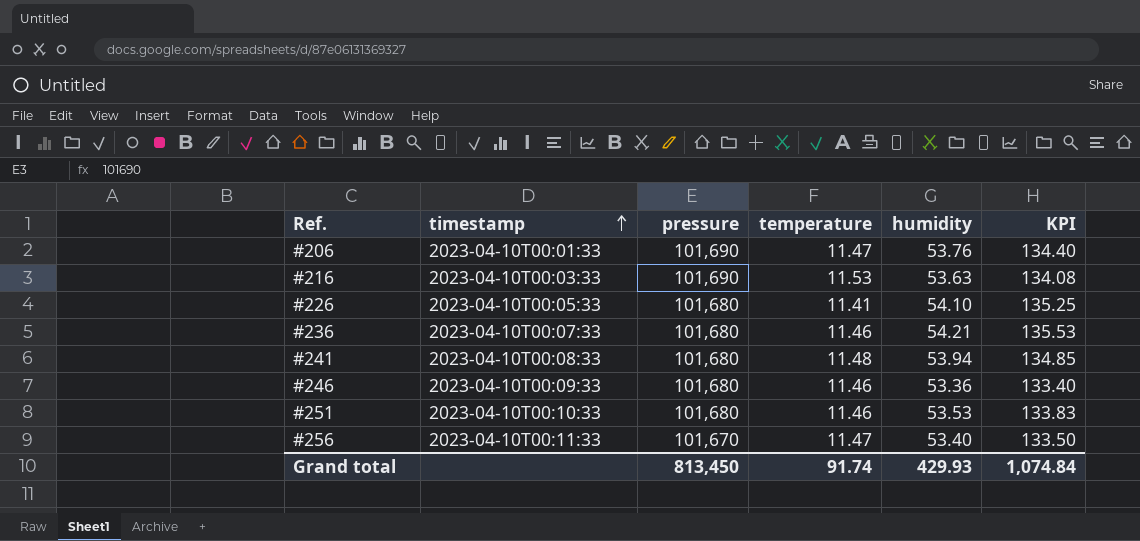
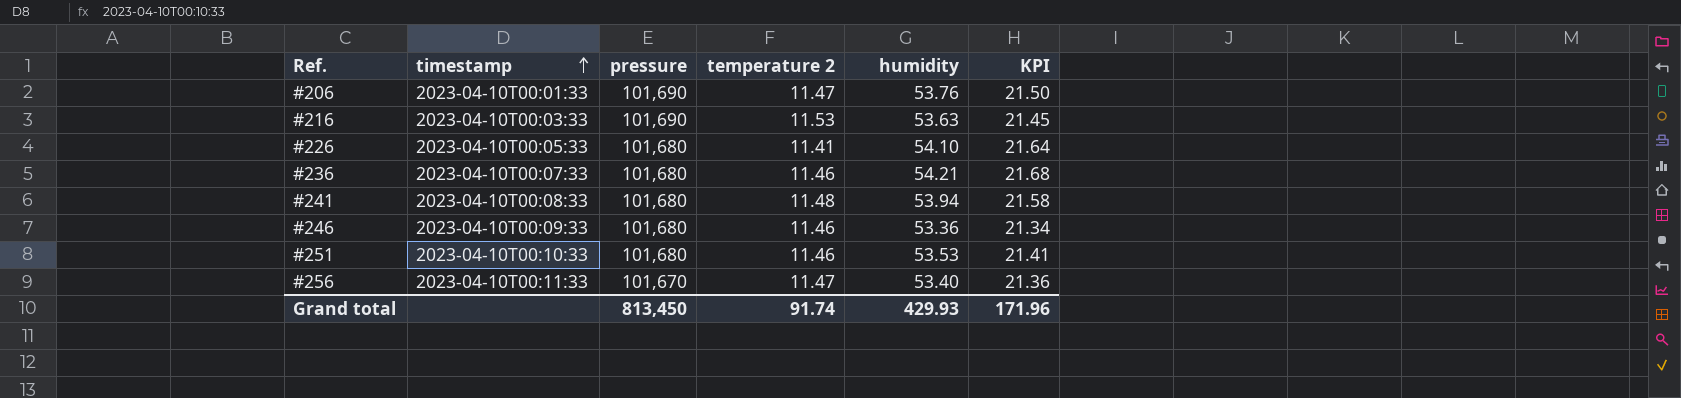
column name: temperature -> temperature 2
column KPI | formula: [humidity] * 2.5 -> [humidity] * 0.4
Grand total | KPI: 1,074.84 -> 171.96

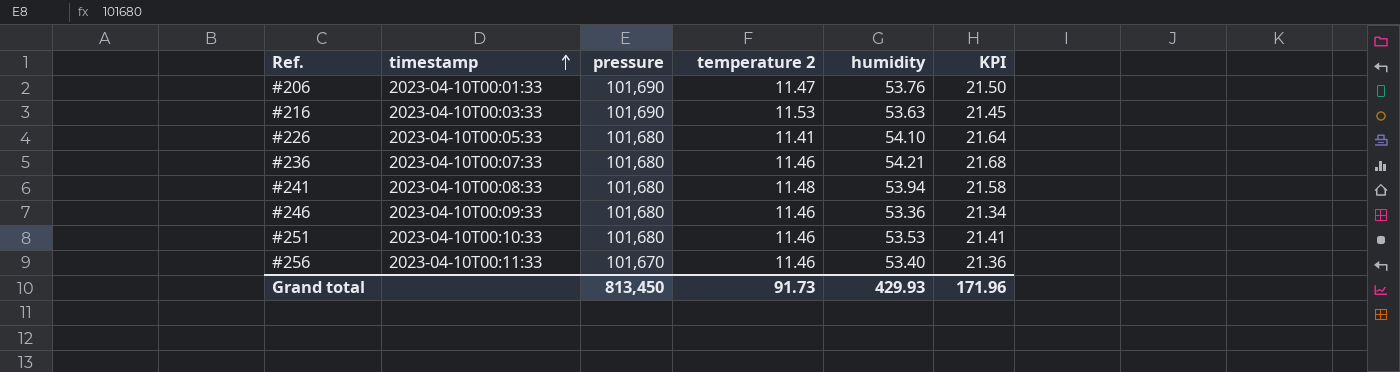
#256 | temperature 2: 11.47 -> 11.46
Grand total | temperature 2: 91.74 -> 91.73

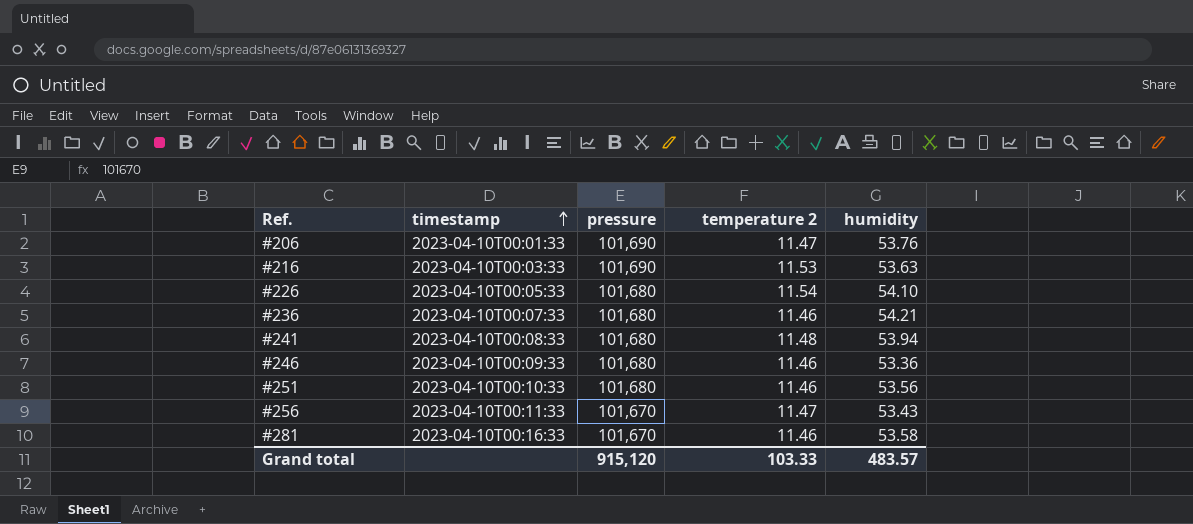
column KPI | formula: [humidity] * 0.4 -> none
#226 | temperature 2: 11.41 -> 11.54
#251 | humidity: 53.53 -> 53.56
#256 | temperature 2: 11.46 -> 11.47
#256 | humidity: 53.40 -> 53.43
row #281: none -> 2023-04-10T00:16:33 | 101,670 | 11.46 | 53.58
Grand total | pressure: 813,450 -> 915,120
Grand total | temperature 2: 91.73 -> 103.33
Grand total | humidity: 429.93 -> 483.57

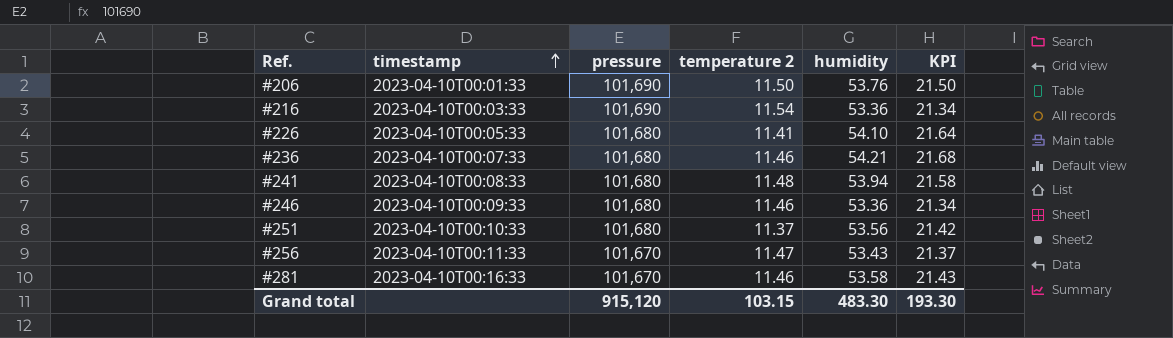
column KPI | formula: none -> [humidity] * 0.4
#206 | temperature 2: 11.47 -> 11.50
#216 | temperature 2: 11.53 -> 11.54
#216 | humidity: 53.63 -> 53.36
#226 | temperature 2: 11.54 -> 11.41
#251 | temperature 2: 11.46 -> 11.37
Grand total | temperature 2: 103.33 -> 103.15
Grand total | humidity: 483.57 -> 483.30

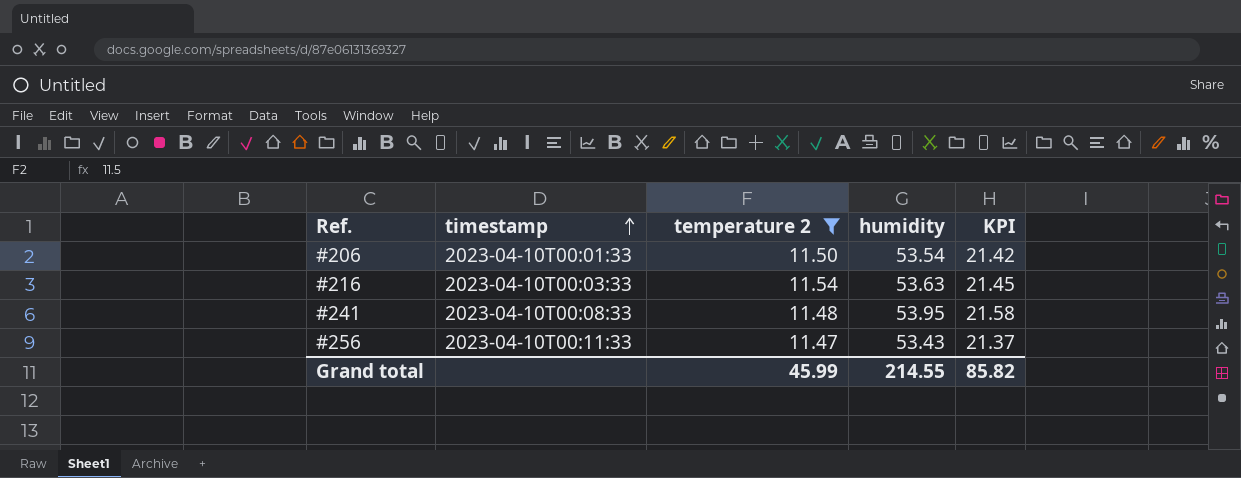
filter: none -> temperature 2 >= 11.47
column pressure | position: 3 -> none
#206 | humidity: 53.76 -> 53.54
#206 | KPI: 21.50 -> 21.42
#216 | humidity: 53.36 -> 53.63
#216 | KPI: 21.34 -> 21.45
#241 | humidity: 53.94 -> 53.95
Grand total | temperature 2: 103.15 -> 45.99
Grand total | humidity: 483.30 -> 214.55
Grand total | KPI: 193.30 -> 85.82

